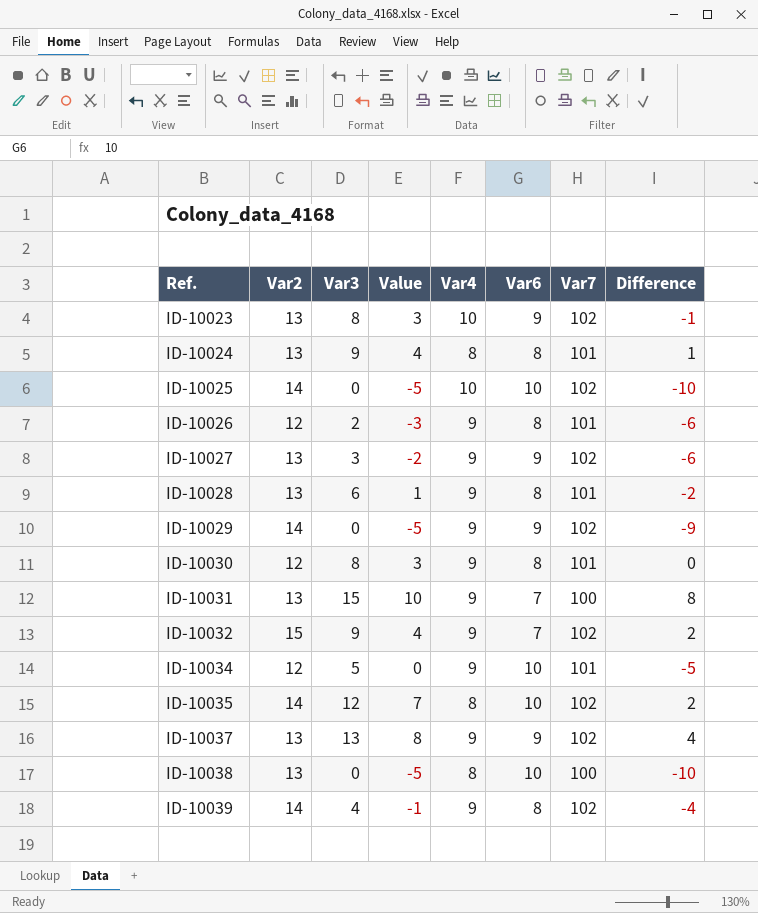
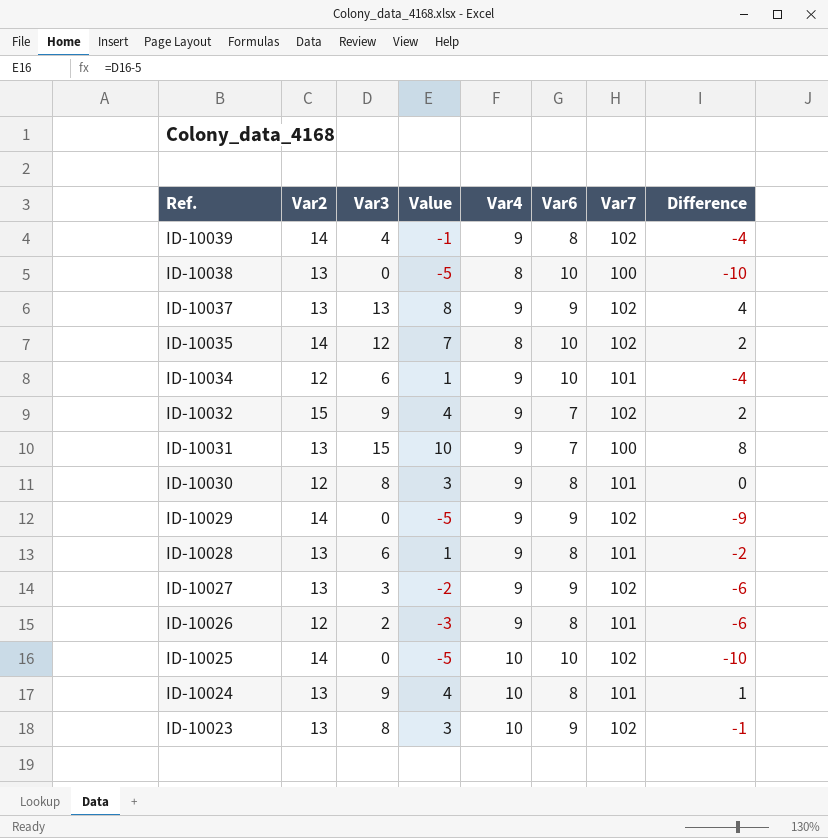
row order: Ref. ascending -> Ref. descending
ID-10034 | Var3: 5 -> 6
ID-10034 | Value: 0 -> 1
ID-10034 | Difference: -5 -> -4
ID-10024 | Var4: 8 -> 10

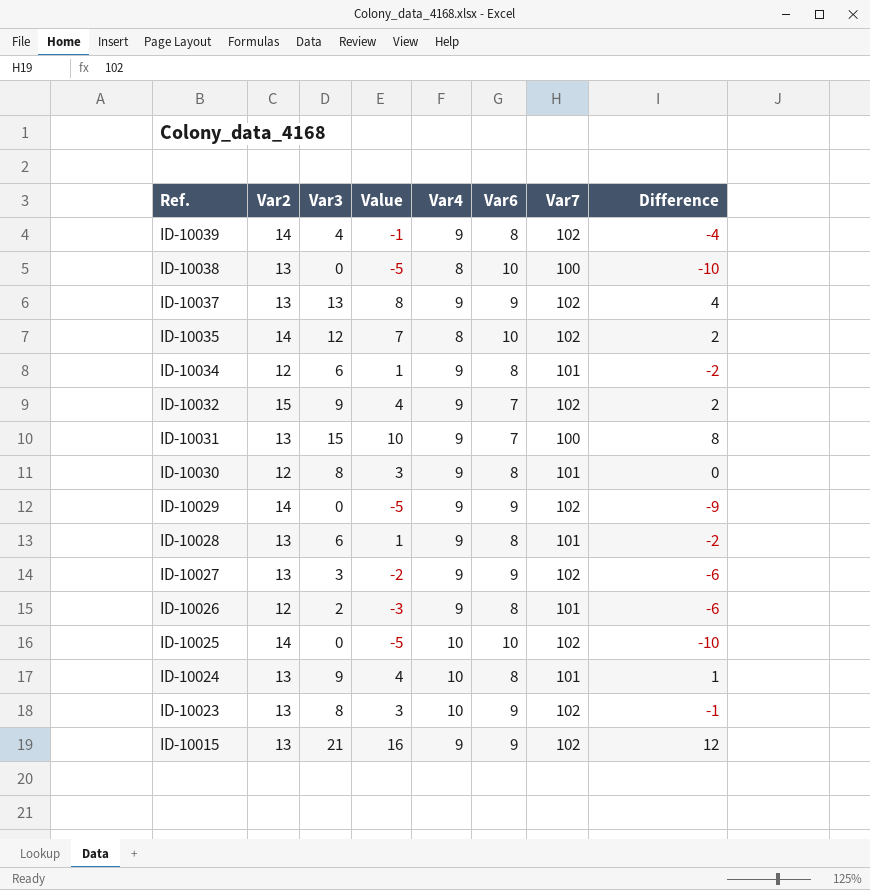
ID-10034 | Var6: 10 -> 8
ID-10034 | Difference: -4 -> -2
row ID-10015: none -> 13 | 21 | 16 | 9 | 9 | 102 | 12

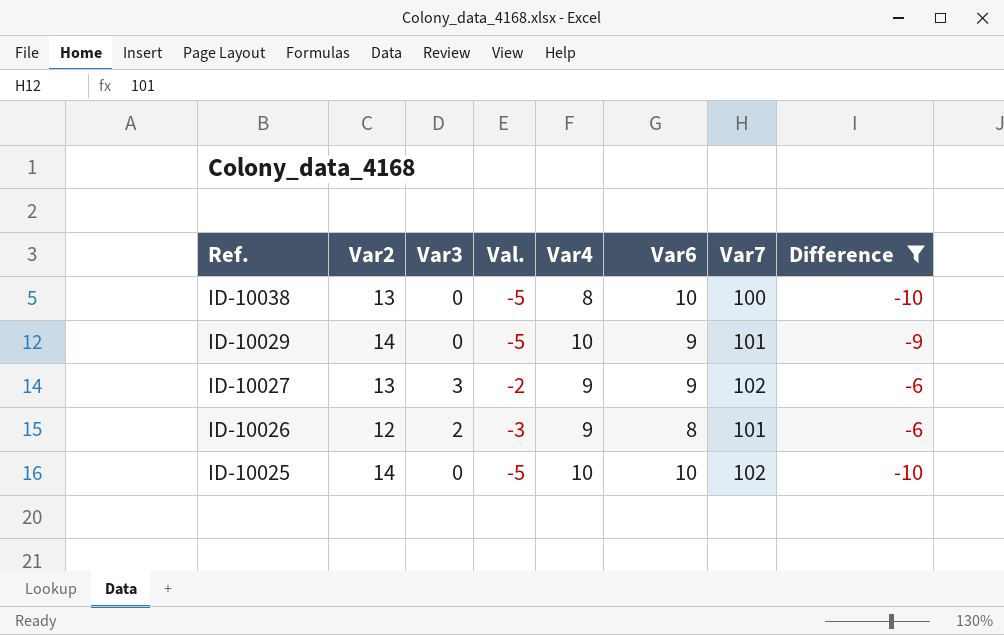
filter: none -> Difference <= -6
column name: Value -> Val.
ID-10029 | Var4: 9 -> 10
ID-10029 | Var7: 102 -> 101

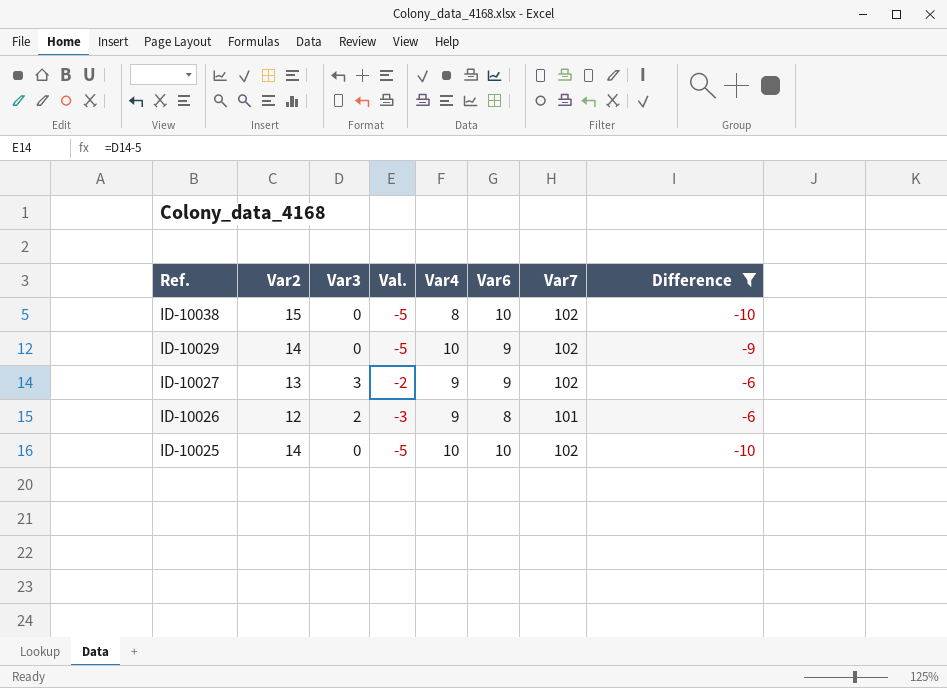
ID-10038 | Var2: 13 -> 15
ID-10038 | Var7: 100 -> 102
ID-10029 | Var7: 101 -> 102

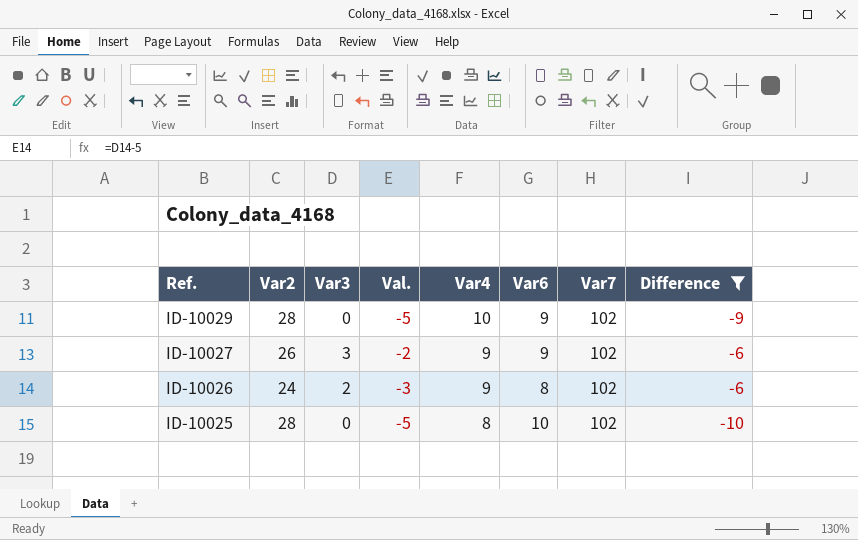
row ID-10038: 15 | 0 | -5 | 8 | 10 | 102 | -10 -> none
ID-10029 | Var2: 14 -> 28
ID-10027 | Var2: 13 -> 26
ID-10026 | Var2: 12 -> 24
ID-10026 | Var7: 101 -> 102
ID-10025 | Var2: 14 -> 28
ID-10025 | Var4: 10 -> 8

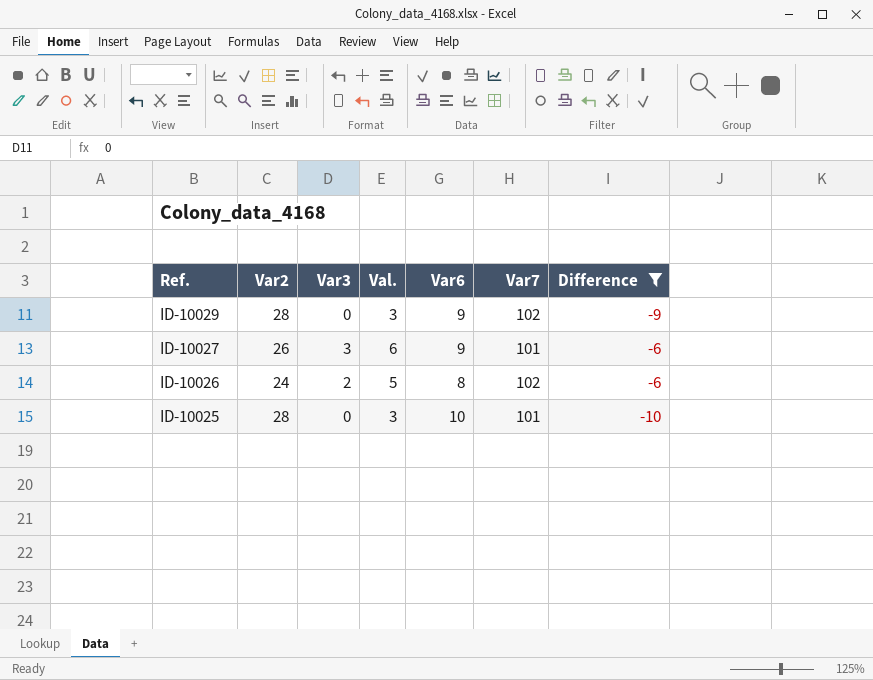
column Var4 | position: 5 -> none
column Val. | formula: [Var3] - 5 -> [Var3] + 3
ID-10027 | Var7: 102 -> 101
ID-10025 | Var7: 102 -> 101

